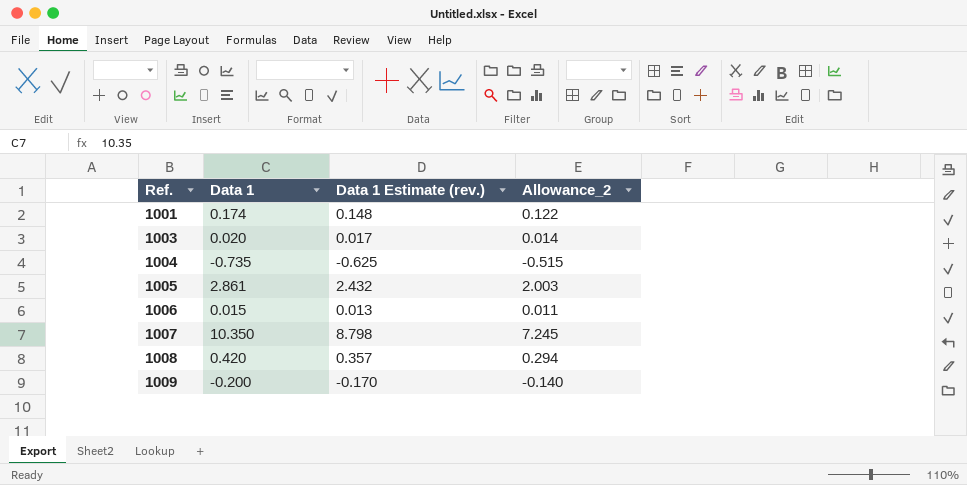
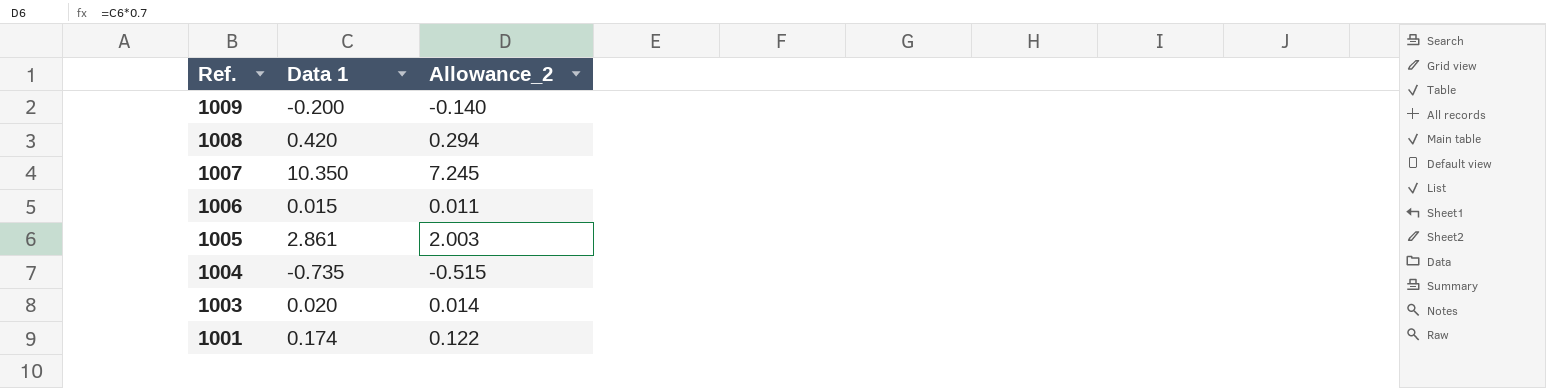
row order: Ref. ascending -> Ref. descending
column Data 1 Estimate (rev.) | formula: [Data 1] * 0.85 -> none

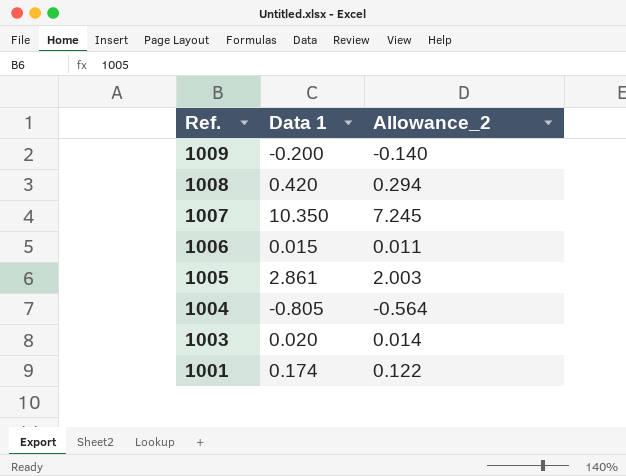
1004 | Data 1: -0.735 -> -0.805
1004 | Allowance_2: -0.515 -> -0.564

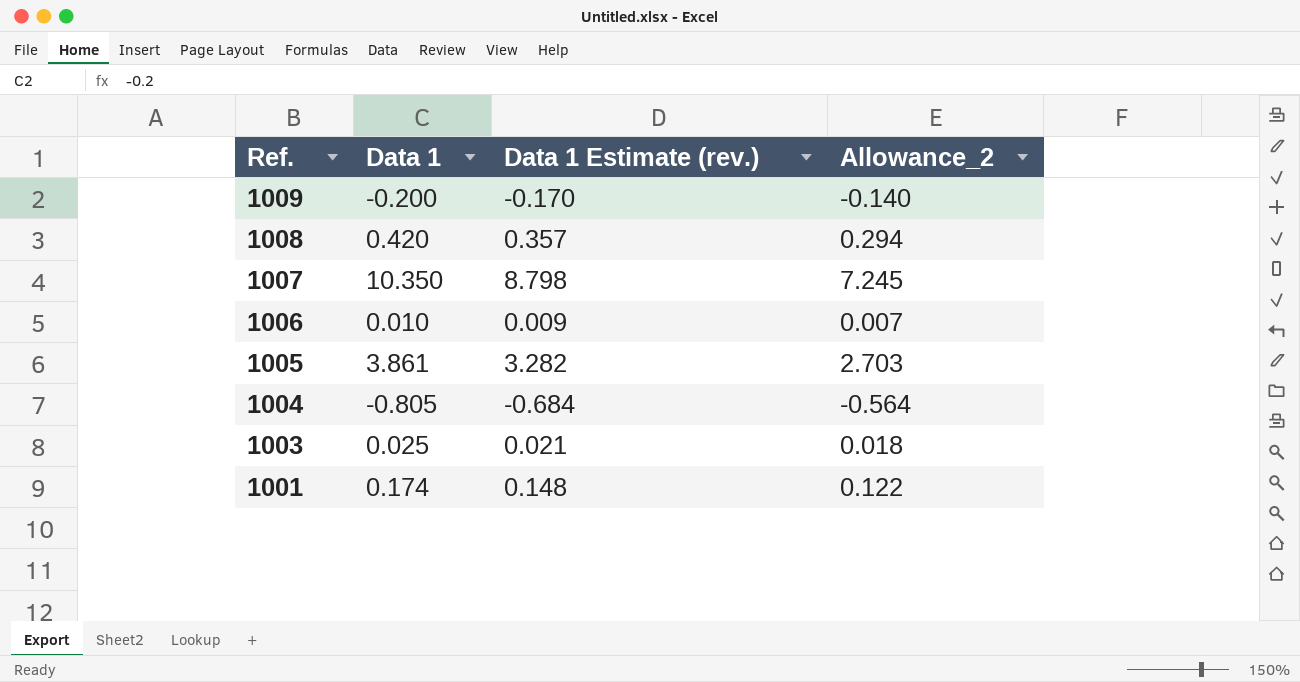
column Data 1 Estimate (rev.) | formula: none -> [Data 1] * 0.85
1006 | Data 1: 0.015 -> 0.010
1006 | Allowance_2: 0.011 -> 0.007
1005 | Data 1: 2.861 -> 3.861
1005 | Allowance_2: 2.003 -> 2.703
1003 | Data 1: 0.020 -> 0.025
1003 | Allowance_2: 0.014 -> 0.018

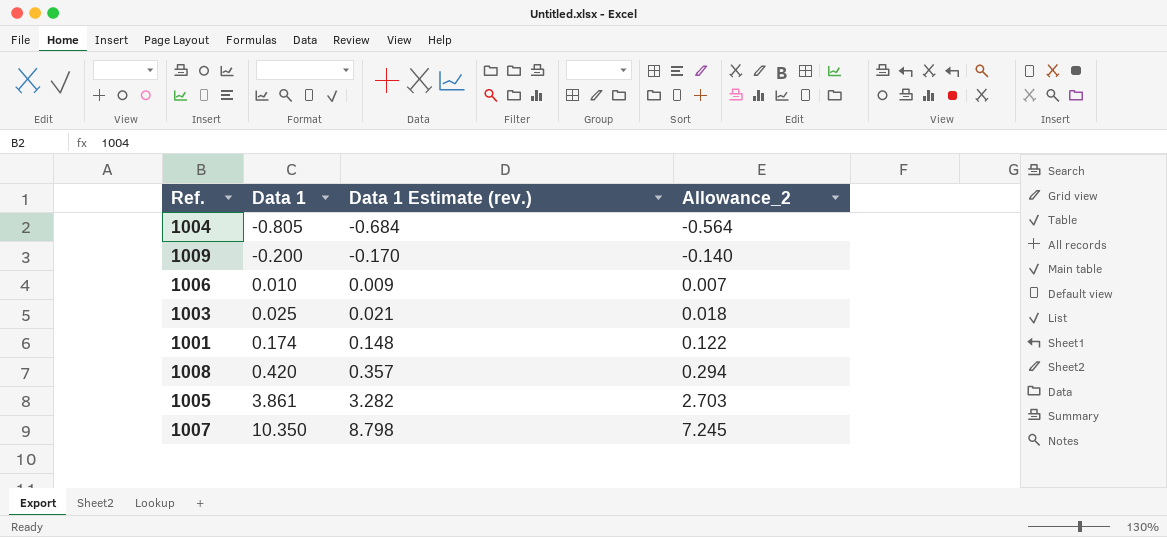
row order: Ref. descending -> Data 1 ascending

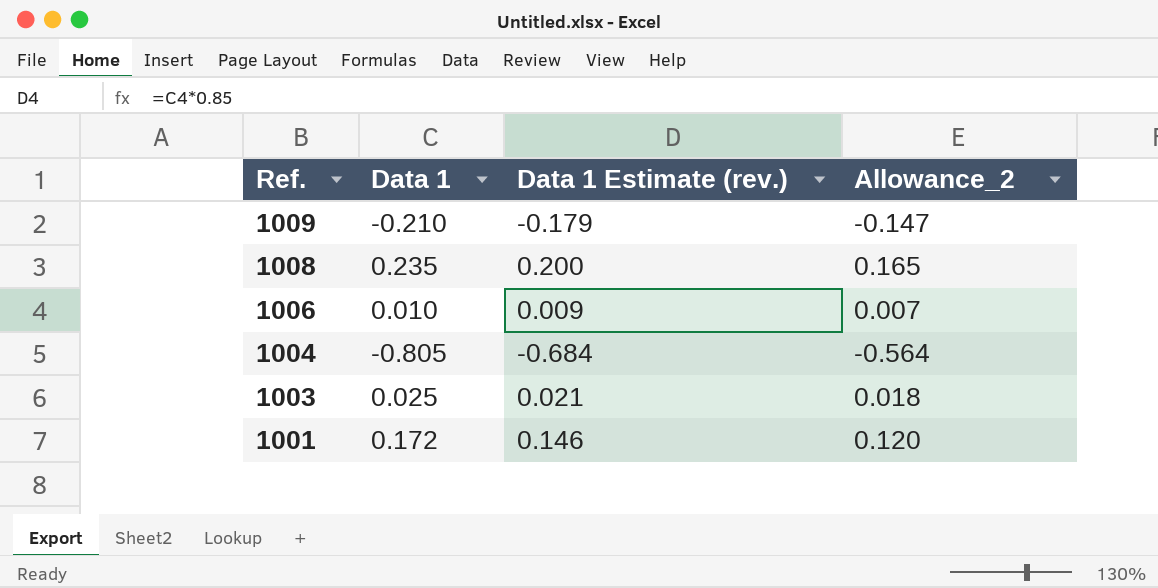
row order: Data 1 ascending -> Ref. descending
row 1005: 3.861 | 3.282 | 2.703 -> none
row 1007: 10.350 | 8.798 | 7.245 -> none
1009 | Data 1: -0.200 -> -0.210
1009 | Data 1 Estimate (rev.): -0.170 -> -0.179
1009 | Allowance_2: -0.140 -> -0.147
1008 | Data 1: 0.420 -> 0.235
1008 | Data 1 Estimate (rev.): 0.357 -> 0.200
1008 | Allowance_2: 0.294 -> 0.165
1001 | Data 1: 0.174 -> 0.172
1001 | Data 1 Estimate (rev.): 0.148 -> 0.146
1001 | Allowance_2: 0.122 -> 0.120

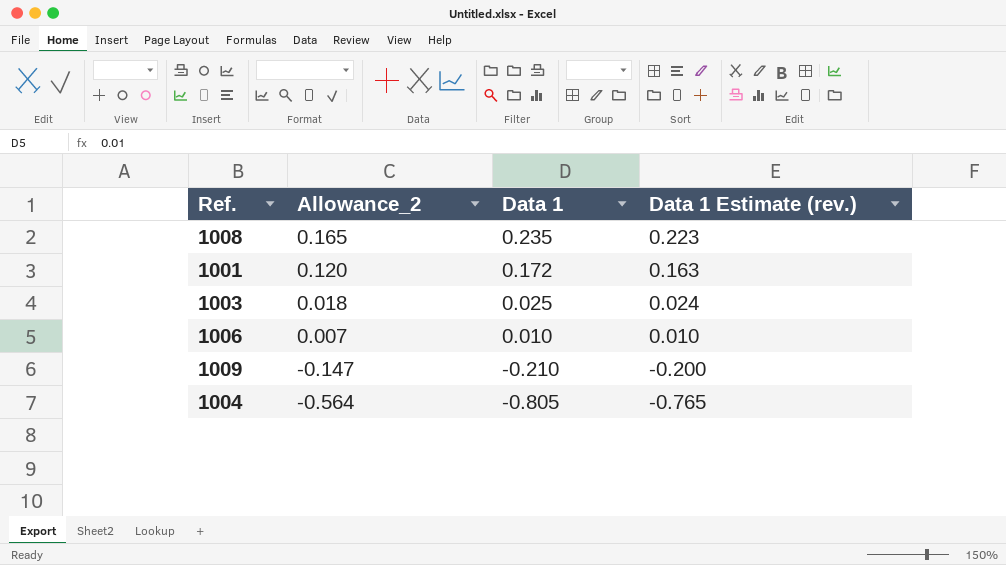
row order: Ref. descending -> Allowance_2 descending
column Allowance_2 | position: 4 -> 2
column Data 1 Estimate (rev.) | formula: [Data 1] * 0.85 -> [Data 1] * 0.95

